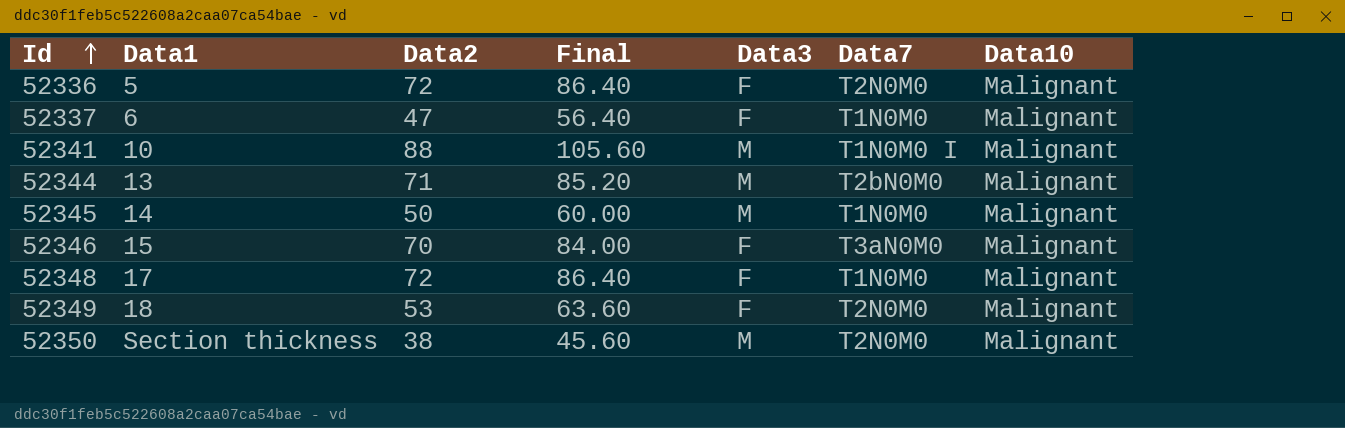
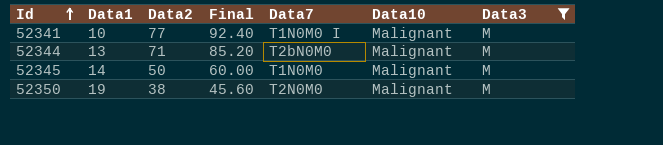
filter: none -> Data3 = M
column Data3 | position: 5 -> 7
52341 | Data2: 88 -> 77
52341 | Final: 105.60 -> 92.40
52350 | Data1: Section thickness -> 19

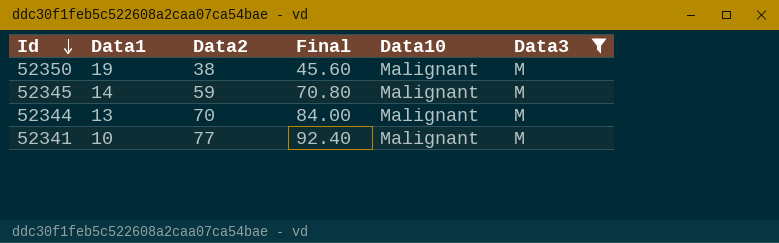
row order: Id ascending -> Id descending
column Data7 | position: 5 -> none
52345 | Data2: 50 -> 59
52345 | Final: 60.00 -> 70.80
52344 | Data2: 71 -> 70
52344 | Final: 85.20 -> 84.00

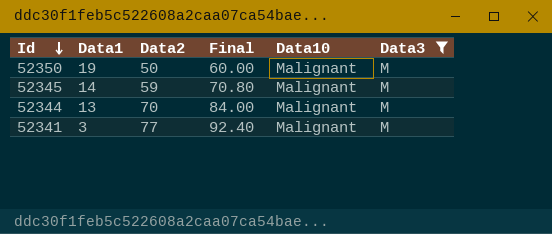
52350 | Data2: 38 -> 50
52350 | Final: 45.60 -> 60.00
52341 | Data1: 10 -> 3

